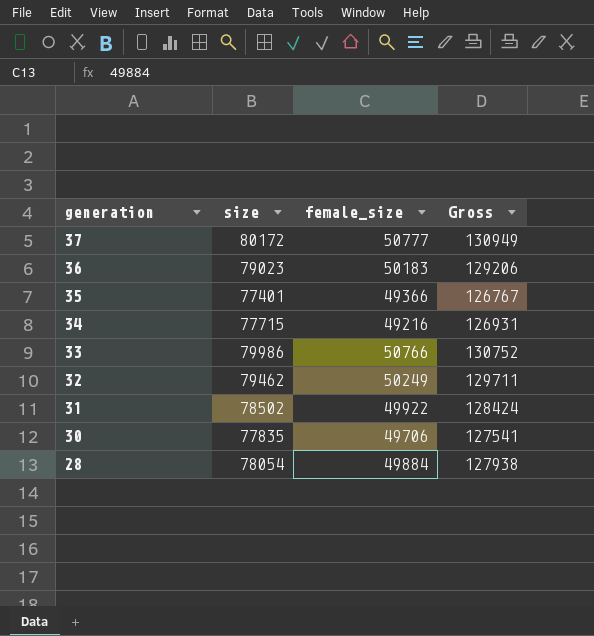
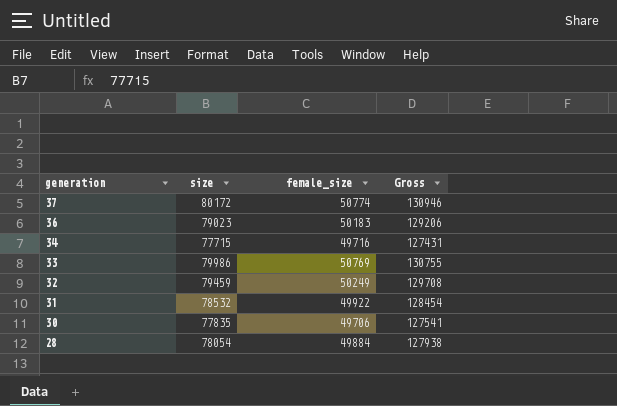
row 35: 77401 | 49366 | 126767 -> none
37 | female_size: 50777 -> 50774
37 | Gross: 130949 -> 130946
34 | female_size: 49216 -> 49716
34 | Gross: 126931 -> 127431
33 | female_size: 50766 -> 50769
33 | Gross: 130752 -> 130755
32 | size: 79462 -> 79459
32 | Gross: 129711 -> 129708
31 | size: 78502 -> 78532
31 | Gross: 128424 -> 128454

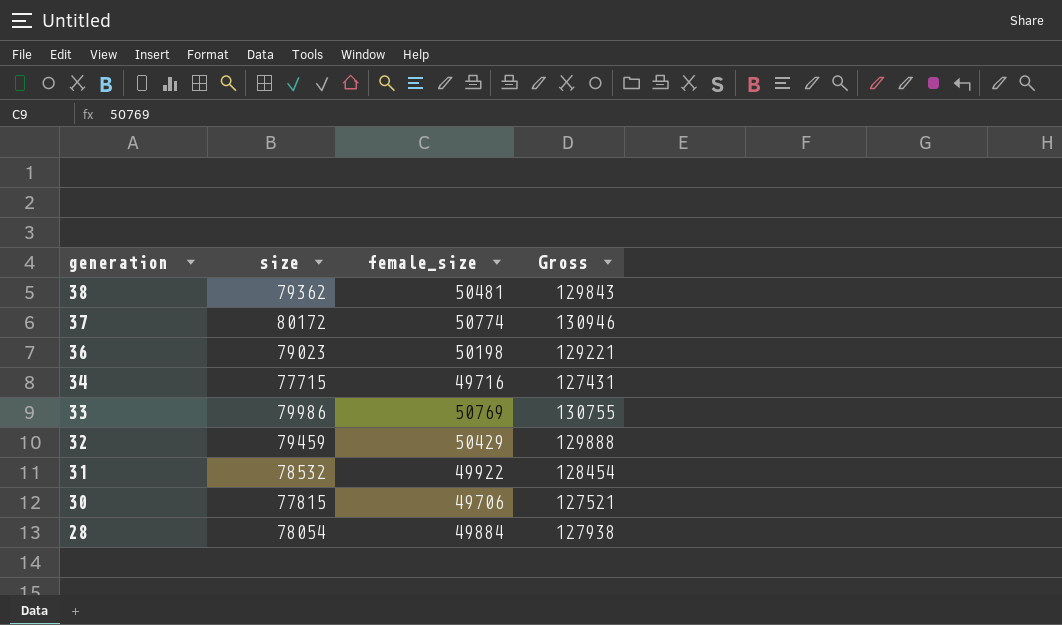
row 38: none -> 79362 | 50481 | 129843
36 | female_size: 50183 -> 50198
36 | Gross: 129206 -> 129221
32 | female_size: 50249 -> 50429
32 | Gross: 129708 -> 129888
30 | size: 77835 -> 77815
30 | Gross: 127541 -> 127521

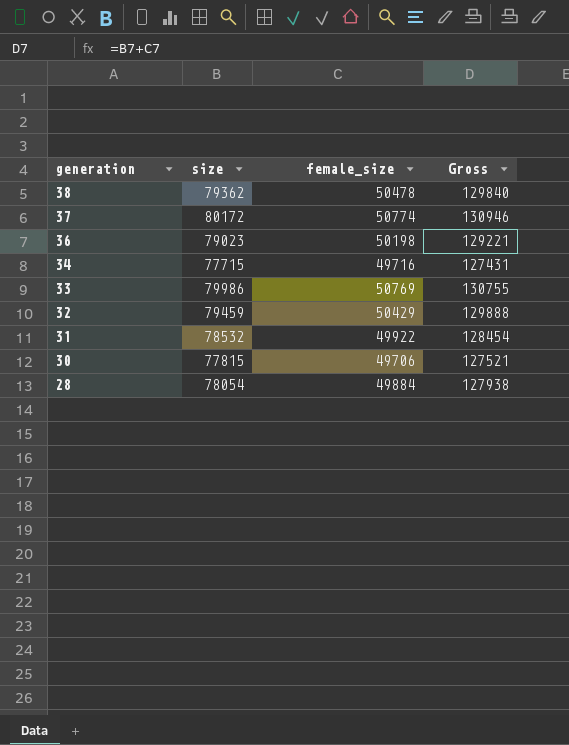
38 | female_size: 50481 -> 50478
38 | Gross: 129843 -> 129840

